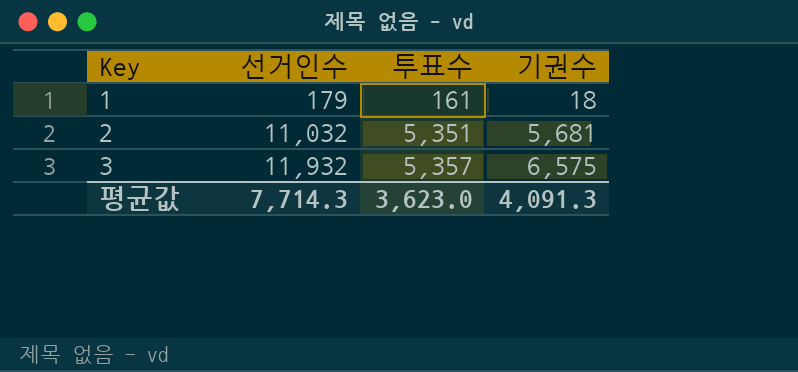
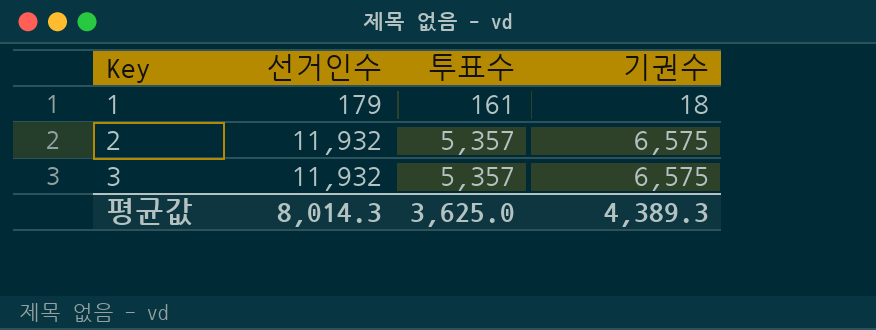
2 | 선거인수: 11,032 -> 11,932
2 | 투표수: 5,351 -> 5,357
2 | 기권수: 5,681 -> 6,575
평균값 | 선거인수: 7,714.3 -> 8,014.3
평균값 | 투표수: 3,623.0 -> 3,625.0
평균값 | 기권수: 4,091.3 -> 4,389.3

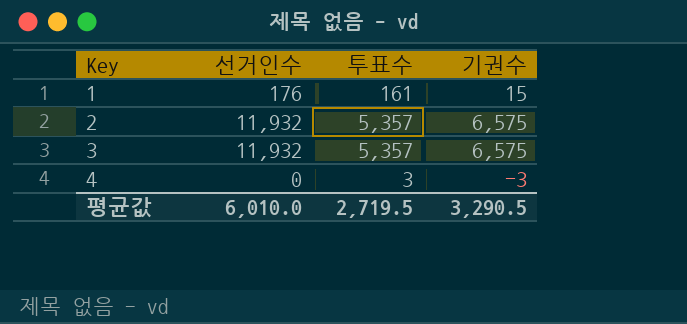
1 | 선거인수: 179 -> 176
1 | 기권수: 18 -> 15
row 4: none -> 0 | 3 | -3
평균값 | 선거인수: 8,014.3 -> 6,010.0
평균값 | 투표수: 3,625.0 -> 2,719.5
평균값 | 기권수: 4,389.3 -> 3,290.5

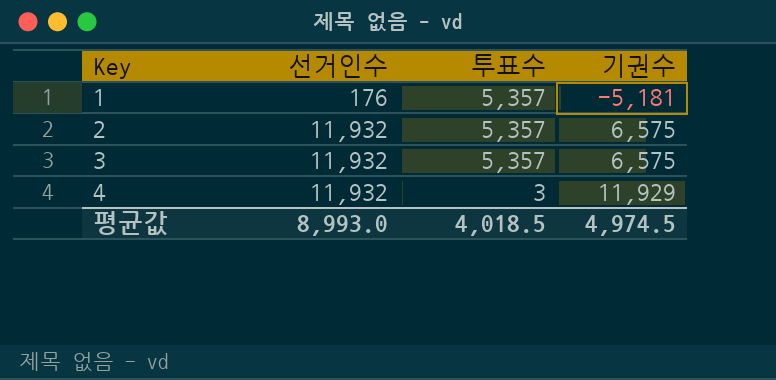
1 | 투표수: 161 -> 5,357
1 | 기권수: 15 -> -5,181
4 | 선거인수: 0 -> 11,932
4 | 기권수: -3 -> 11,929
평균값 | 선거인수: 6,010.0 -> 8,993.0
평균값 | 투표수: 2,719.5 -> 4,018.5
평균값 | 기권수: 3,290.5 -> 4,974.5

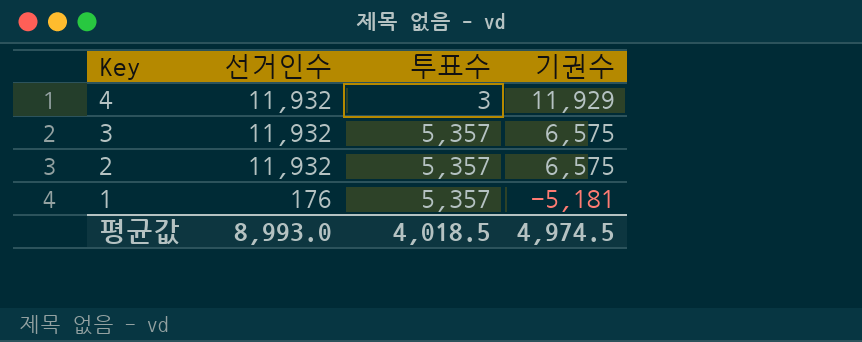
row order: Key ascending -> Key descending

